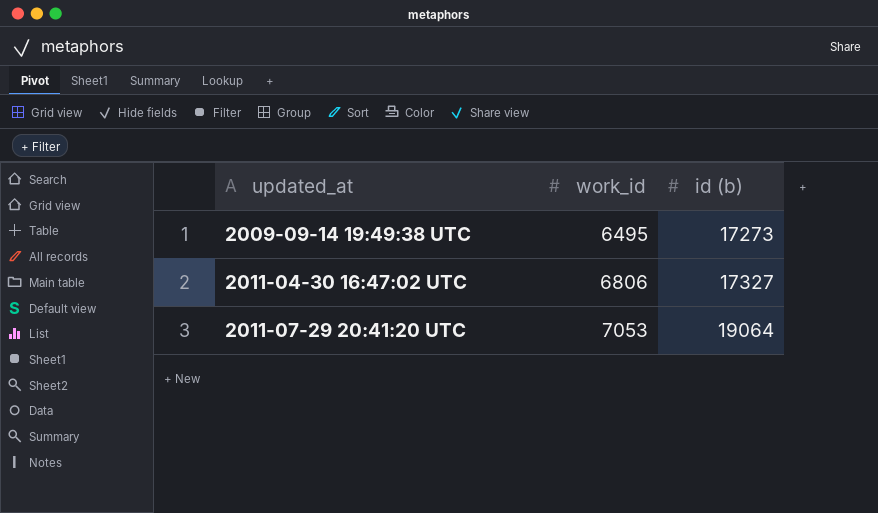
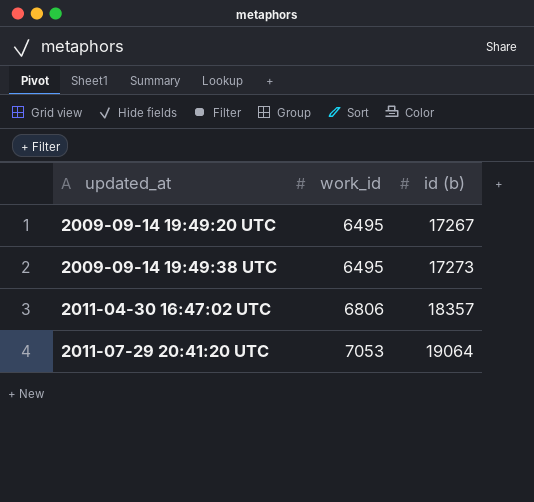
row 2009-09-14 19:49:20 UTC: none -> 6495 | 17267
2011-04-30 16:47:02 UTC | id (b): 17327 -> 18357

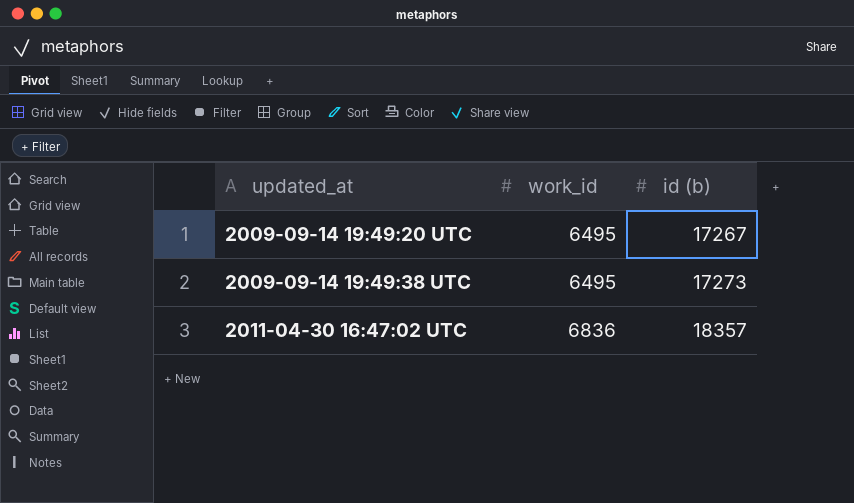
row 2011-07-29 20:41:20 UTC: 7053 | 19064 -> none
2011-04-30 16:47:02 UTC | work_id: 6806 -> 6836

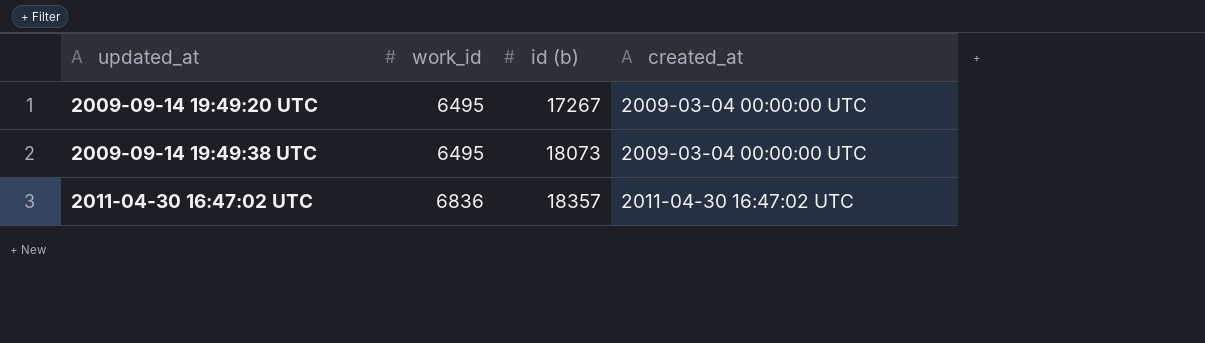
column created_at | position: none -> 4
2009-09-14 19:49:38 UTC | id (b): 17273 -> 18073

